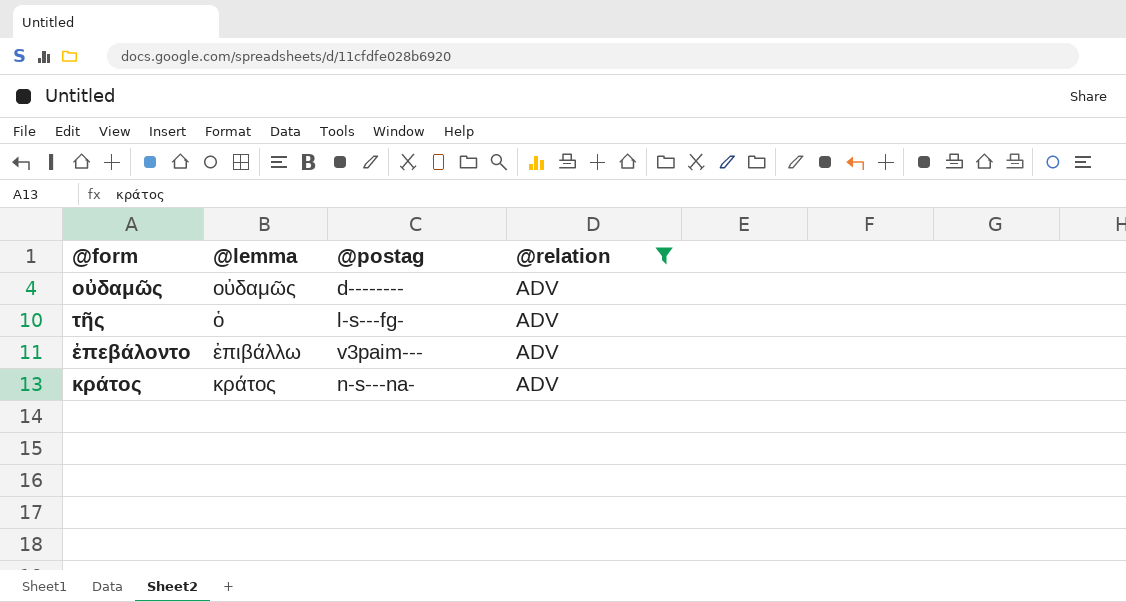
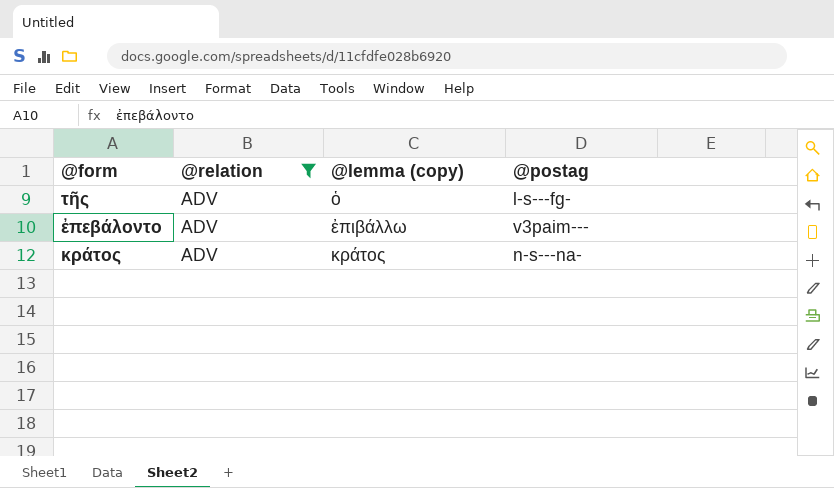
column @relation | position: 4 -> 2
column name: @lemma -> @lemma (copy)
row οὐδαμῶς: οὐδαμῶς | d-------- | ADV -> none

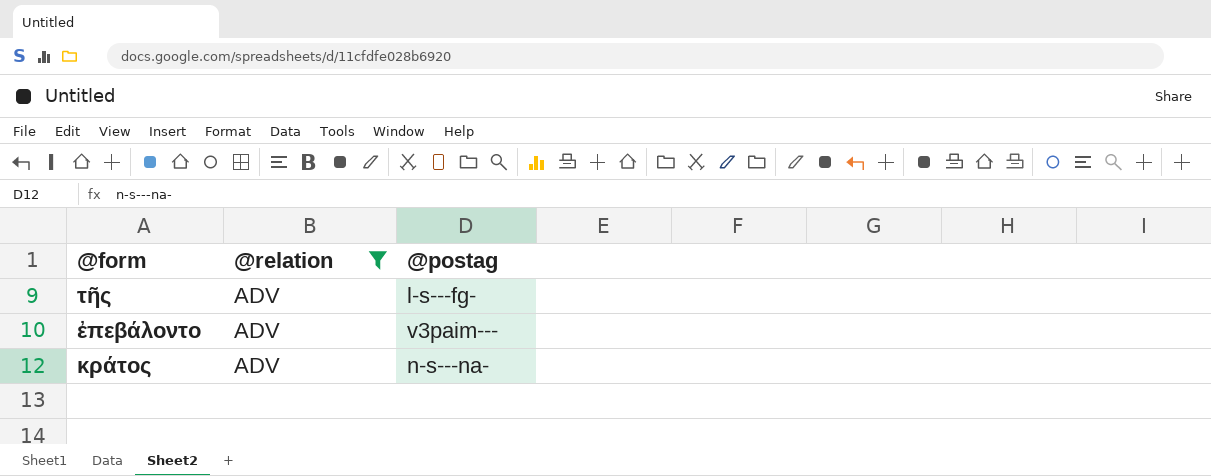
column @lemma (copy) | position: 3 -> none

